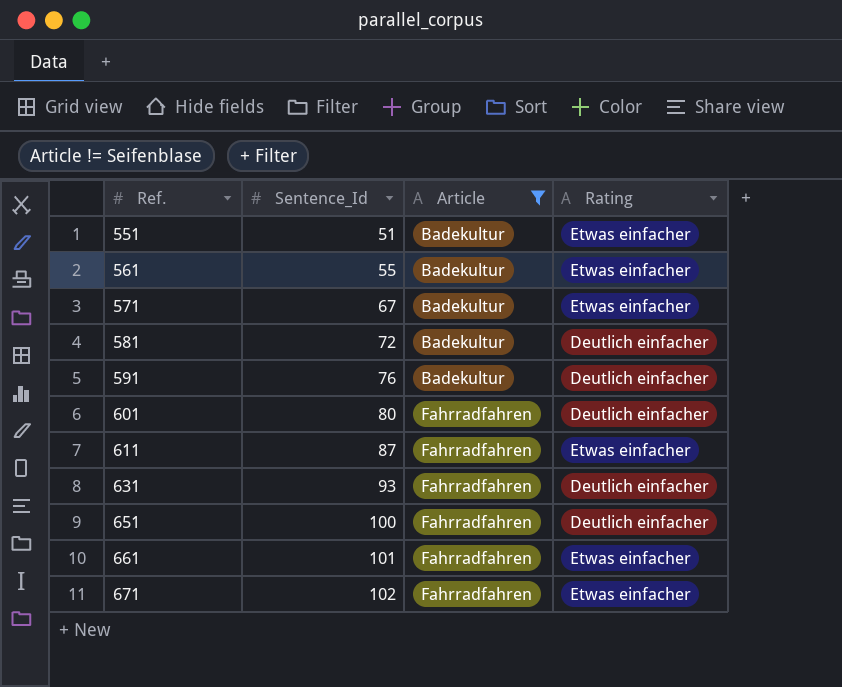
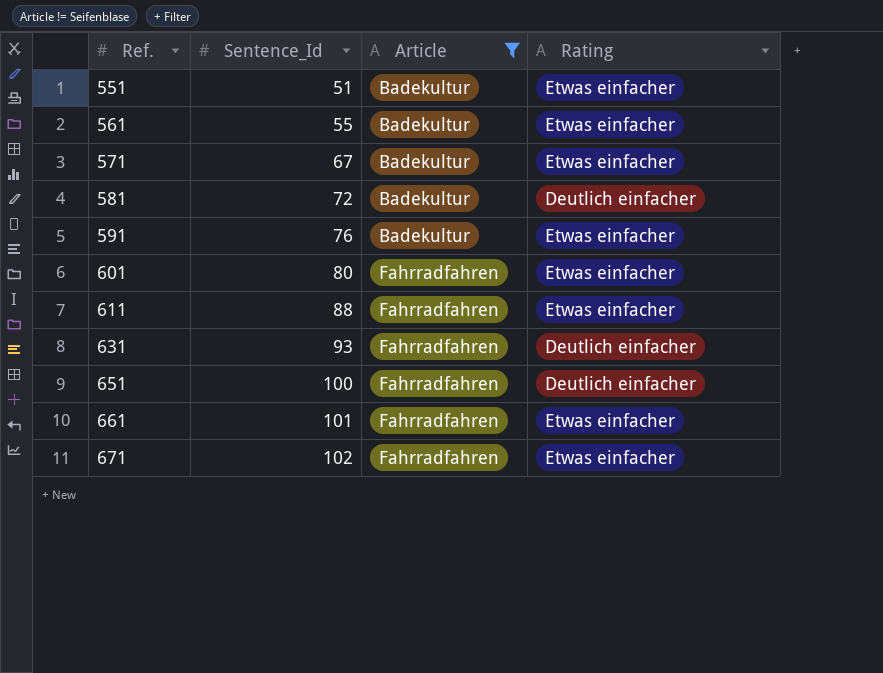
591 | Rating: Deutlich einfacher -> Etwas einfacher
601 | Rating: Deutlich einfacher -> Etwas einfacher
611 | Sentence_Id: 87 -> 88

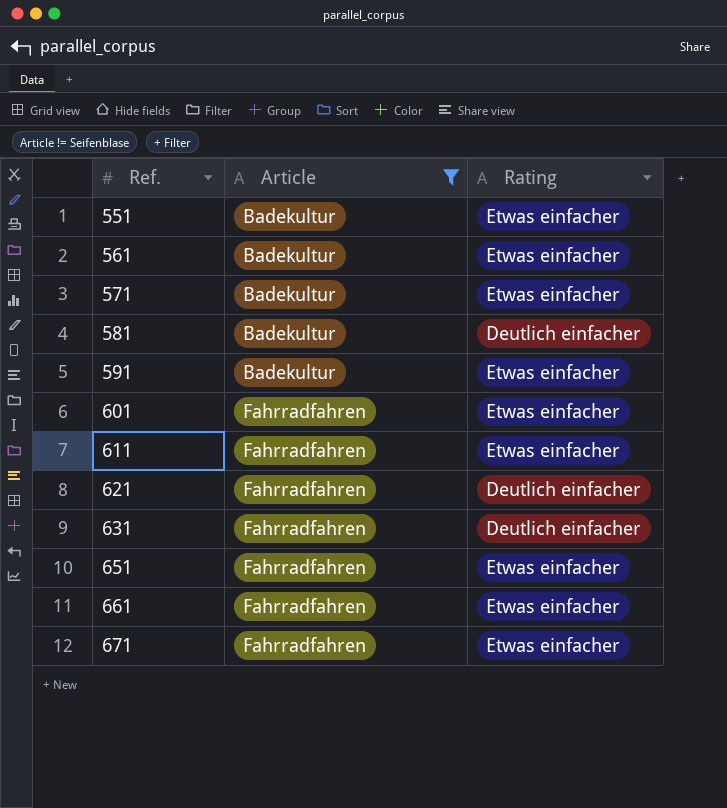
column Sentence_Id | position: 2 -> none
row 621: none -> Fahrradfahren | Deutlich einfacher
651 | Rating: Deutlich einfacher -> Etwas einfacher

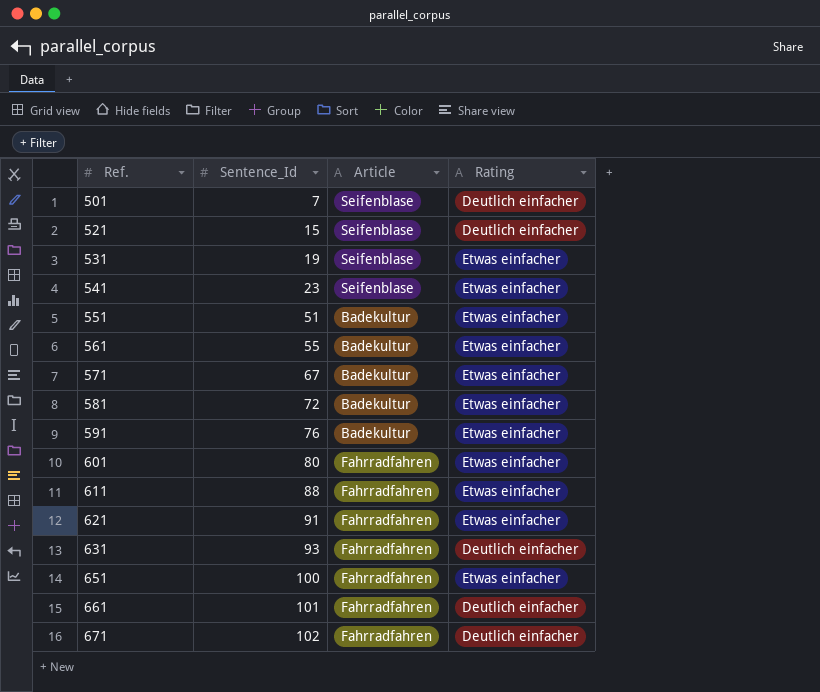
filter: Article != Seifenblase -> none
column Sentence_Id | position: none -> 2
581 | Rating: Deutlich einfacher -> Etwas einfacher
621 | Rating: Deutlich einfacher -> Etwas einfacher
661 | Rating: Etwas einfacher -> Deutlich einfacher
671 | Rating: Etwas einfacher -> Deutlich einfacher

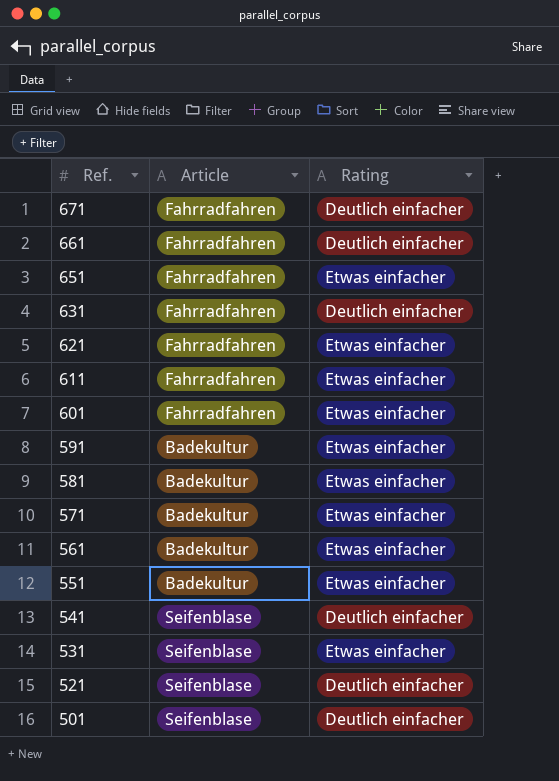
row order: Ref. ascending -> Ref. descending
column Sentence_Id | position: 2 -> none
541 | Rating: Etwas einfacher -> Deutlich einfacher

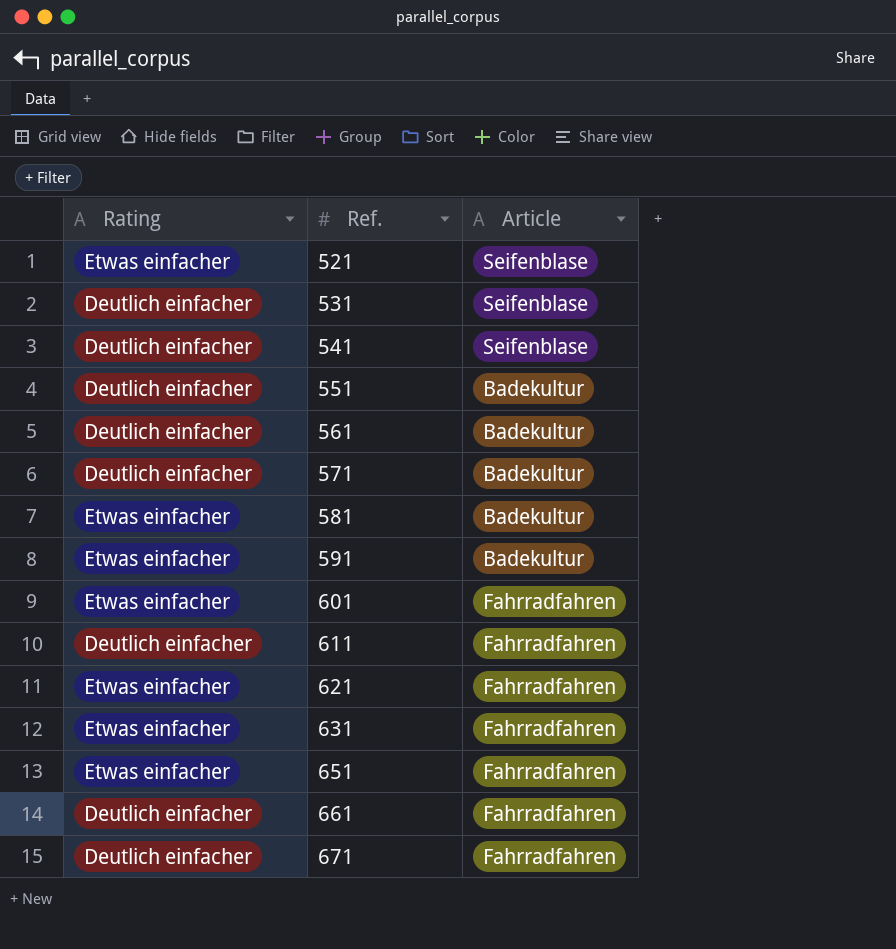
row order: Ref. descending -> Ref. ascending
column Rating | position: 3 -> 1
row 501: Seifenblase | Deutlich einfacher -> none
521 | Rating: Deutlich einfacher -> Etwas einfacher
531 | Rating: Etwas einfacher -> Deutlich einfacher
551 | Rating: Etwas einfacher -> Deutlich einfacher
561 | Rating: Etwas einfacher -> Deutlich einfacher
571 | Rating: Etwas einfacher -> Deutlich einfacher
611 | Rating: Etwas einfacher -> Deutlich einfacher
631 | Rating: Deutlich einfacher -> Etwas einfacher

